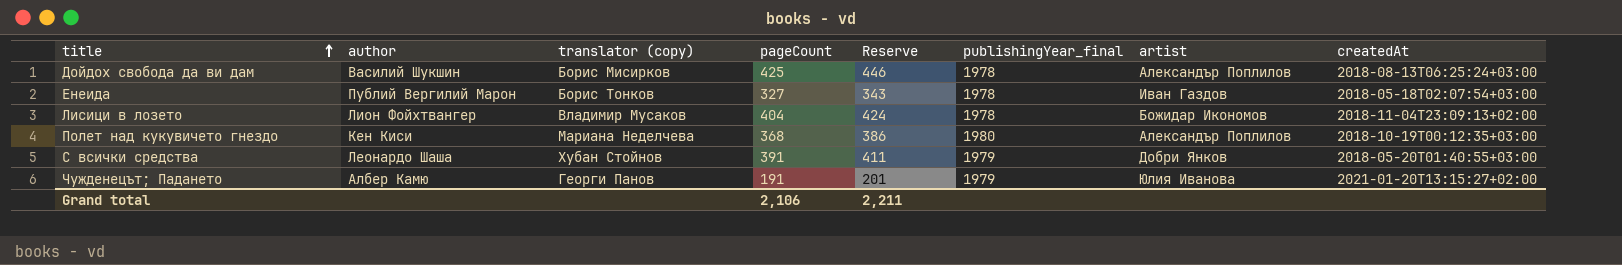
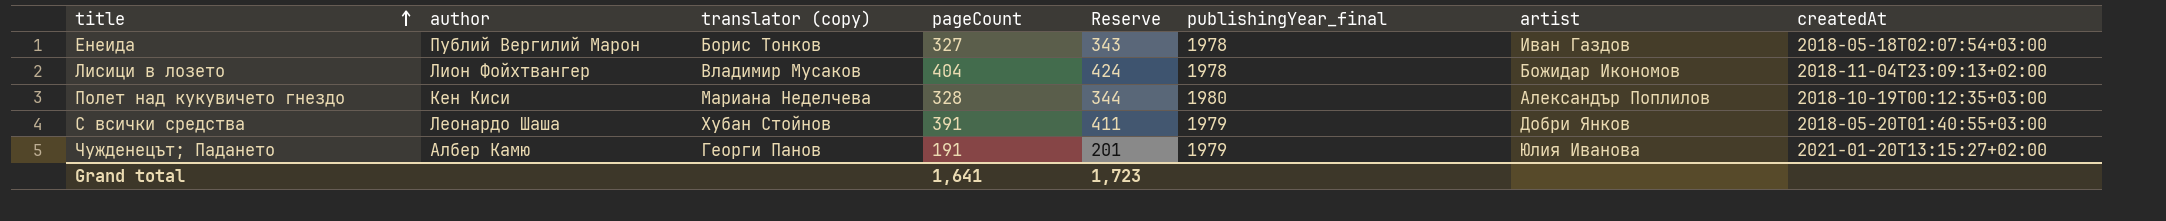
row Дойдох свобода да ви дам: Василий Шукшин | Борис Мисирков | 425 | 446 | 1978 | Александър Поплилов | 2018-08-13T06:25:24+03:00 -> none
Полет над кукувичето гнездо | pageCount: 368 -> 328
Полет над кукувичето гнездо | Reserve: 386 -> 344
Grand total | pageCount: 2,106 -> 1,641
Grand total | Reserve: 2,211 -> 1,723

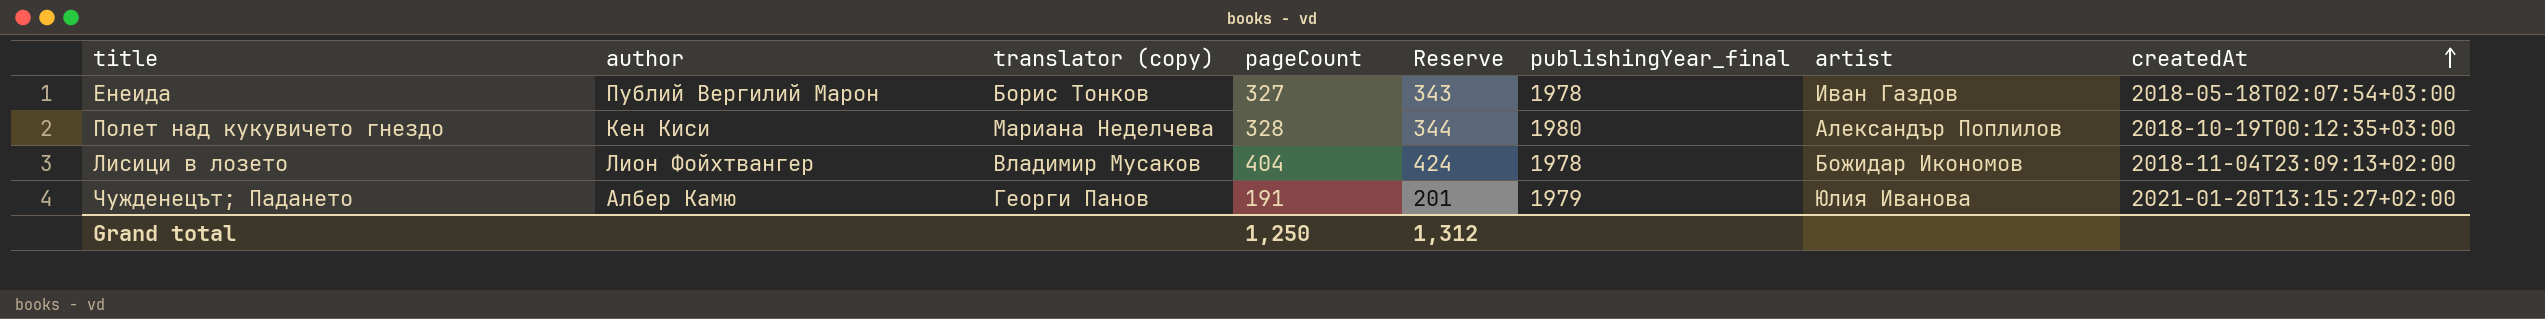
row order: title ascending -> createdAt ascending
row С всички средства: Леонардо Шаша | Хубан Стойнов | 391 | 411 | 1979 | Добри Янков | 2018-05-20T01:40:55+03:00 -> none
Grand total | pageCount: 1,641 -> 1,250
Grand total | Reserve: 1,723 -> 1,312

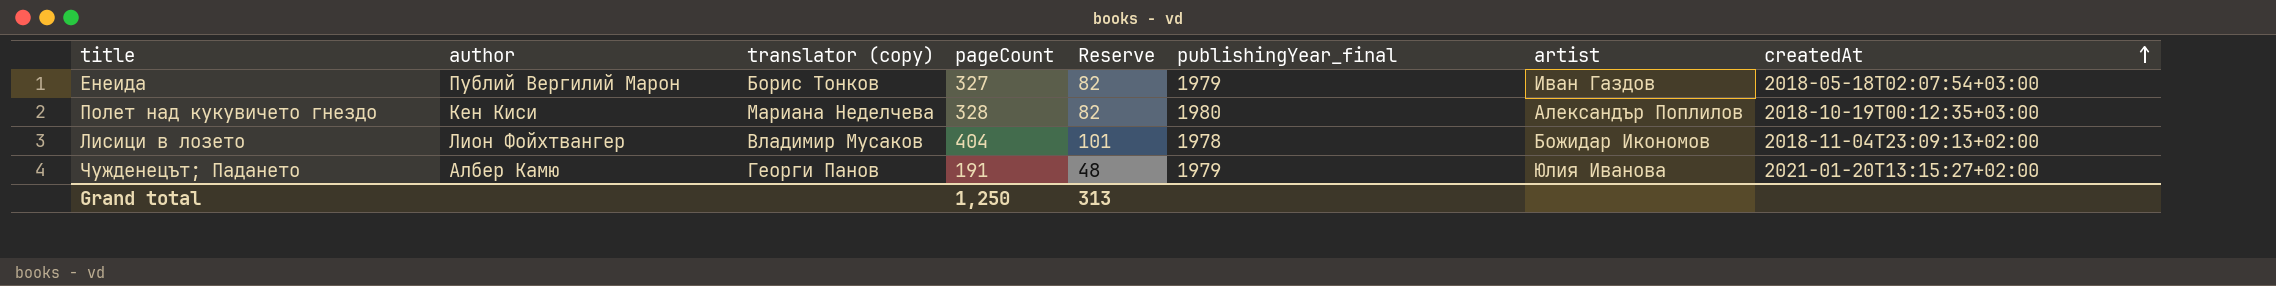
column Reserve | formula: [pageCount] * 1.05 -> [pageCount] * 0.25
Енеида | publishingYear_final: 1978 -> 1979
Grand total | Reserve: 1,312 -> 313

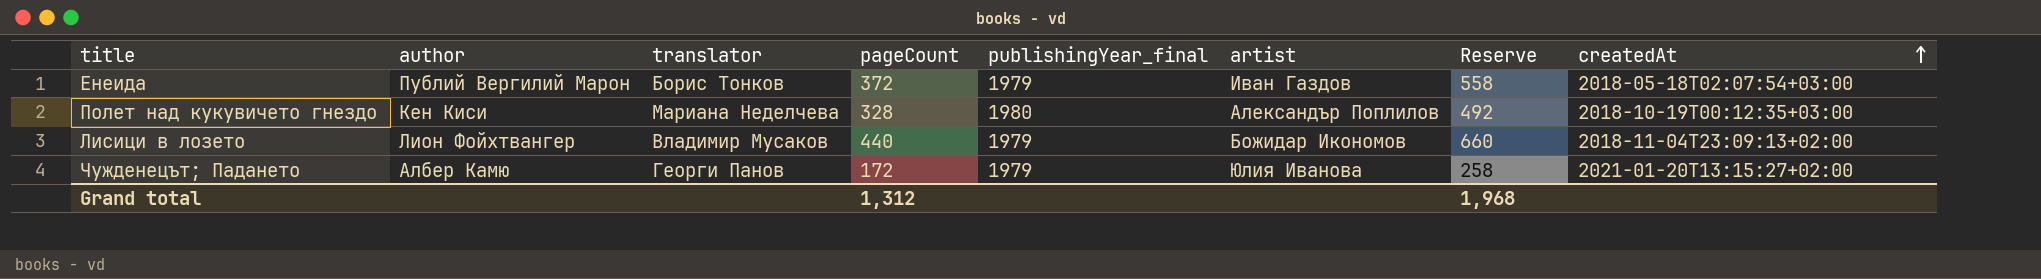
column name: translator (copy) -> translator
column Reserve | formula: [pageCount] * 0.25 -> [pageCount] * 1.5
column Reserve | position: 5 -> 7
Енеида | pageCount: 327 -> 372
Лисици в лозето | pageCount: 404 -> 440
Лисици в лозето | publishingYear_final: 1978 -> 1979
Чужденецът; Падането | pageCount: 191 -> 172
Grand total | pageCount: 1,250 -> 1,312
Grand total | Reserve: 313 -> 1,968

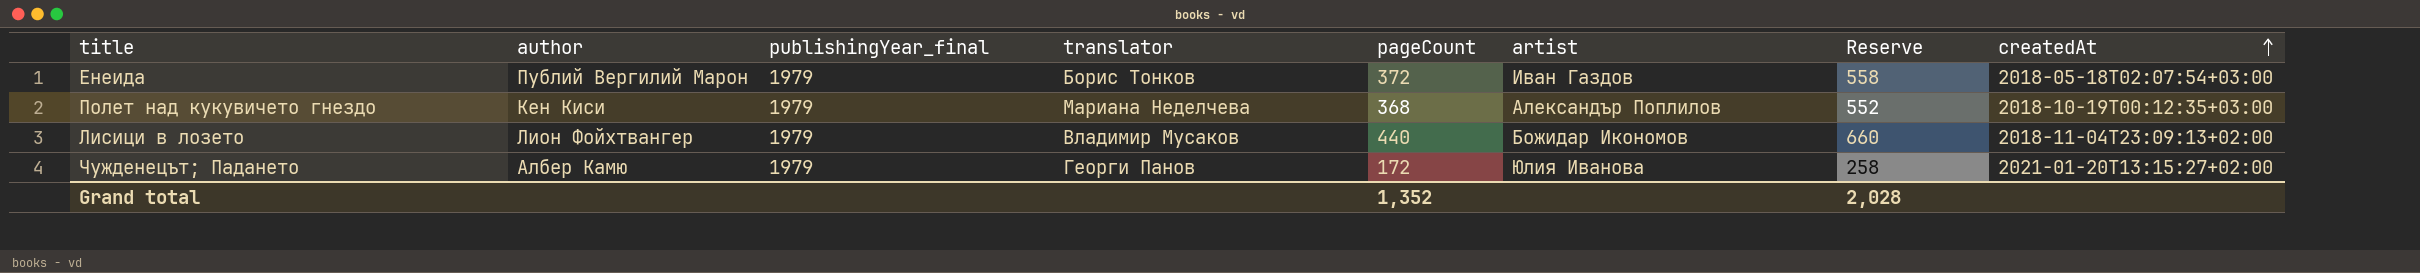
column publishingYear_final | position: 5 -> 3
Полет над кукувичето гнездо | publishingYear_final: 1980 -> 1979
Полет над кукувичето гнездо | pageCount: 328 -> 368
Полет над кукувичето гнездо | Reserve: 492 -> 552
Grand total | pageCount: 1,312 -> 1,352
Grand total | Reserve: 1,968 -> 2,028

